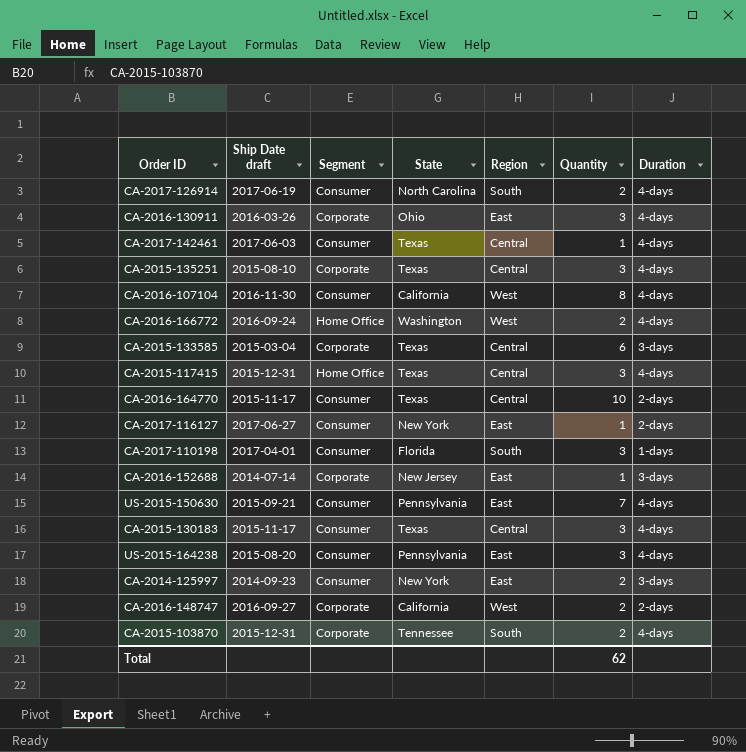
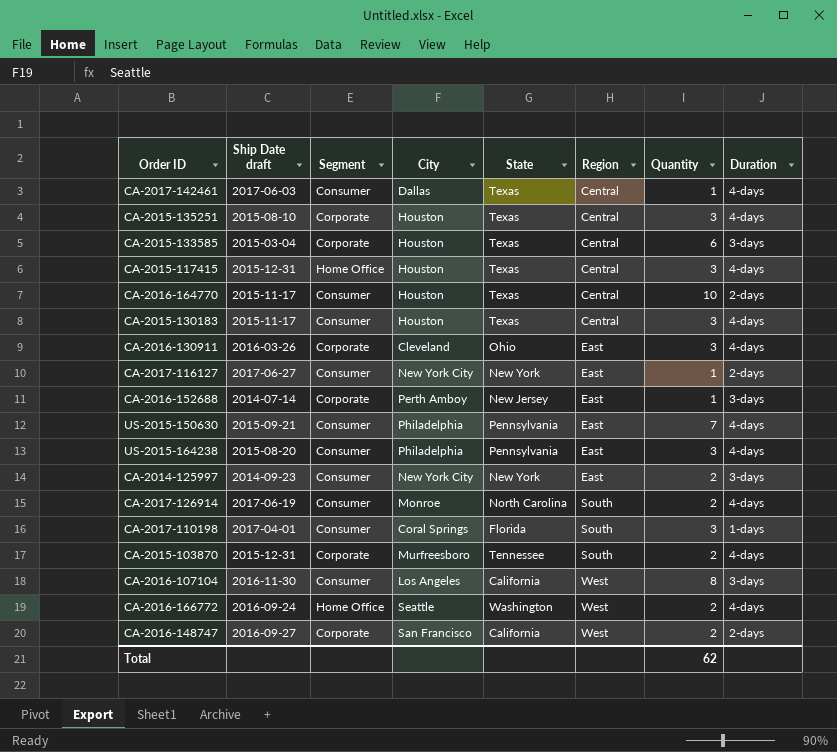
row order: none -> Region ascending
column City | position: none -> 4
CA-2016-107104 | Duration: 4-days -> 3-days

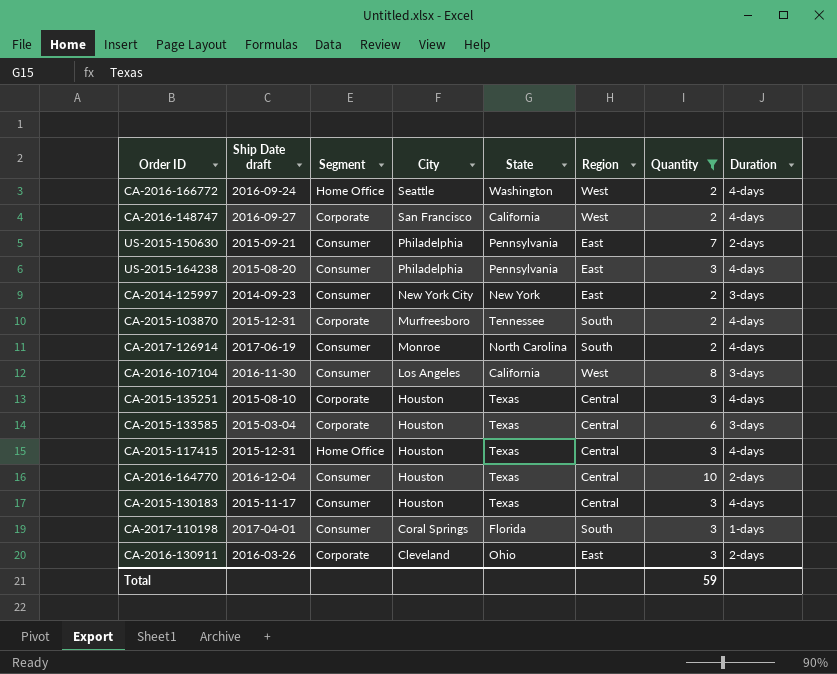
filter: none -> Quantity != 1
row order: Region ascending -> City descending
CA-2016-148747 | Duration: 2-days -> 4-days
US-2015-150630 | Duration: 4-days -> 2-days
CA-2016-164770 | Ship Date draft: 2015-11-17 -> 2016-12-04
CA-2016-130911 | Duration: 4-days -> 2-days
Total | Quantity: 62 -> 59

